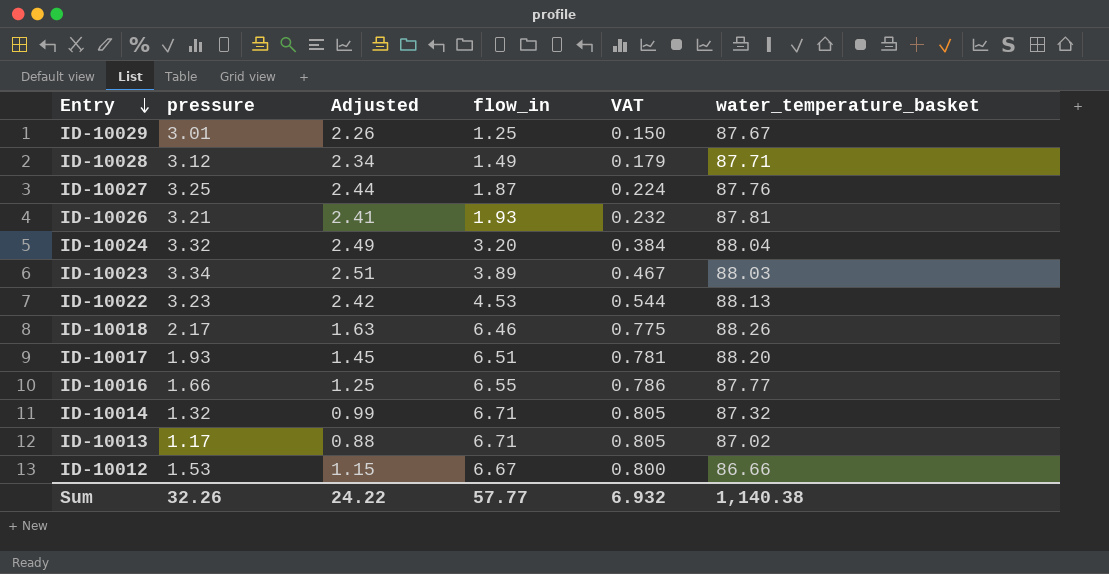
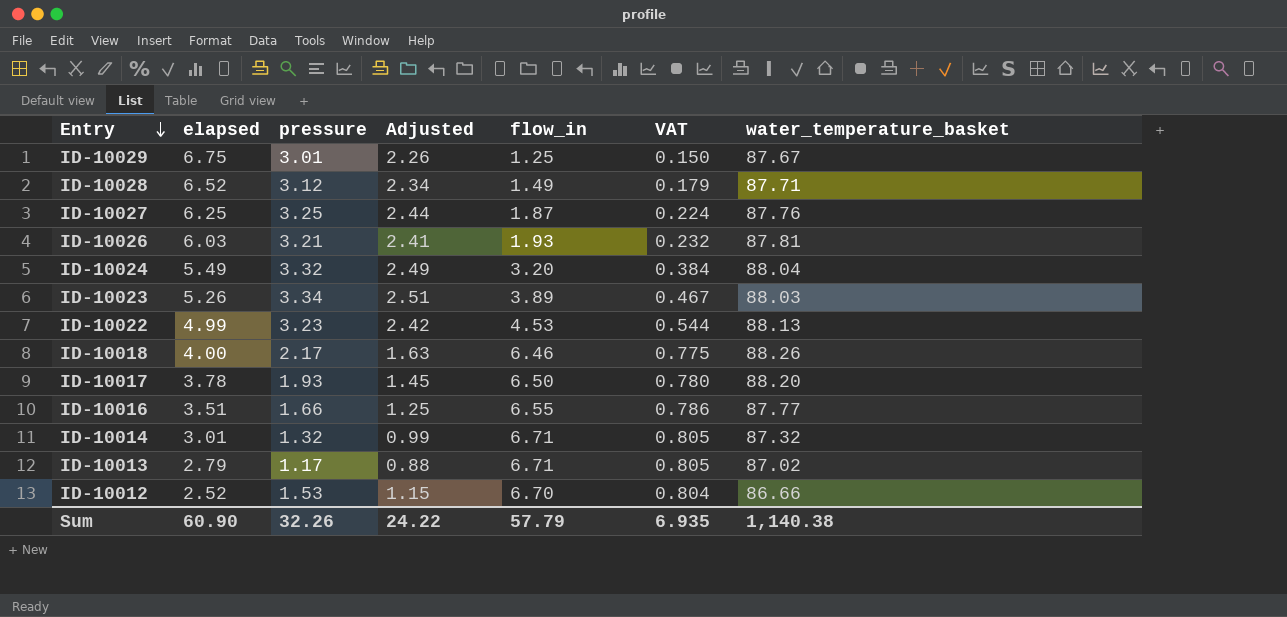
column elapsed | position: none -> 2
ID-10017 | flow_in: 6.51 -> 6.50
ID-10017 | VAT: 0.781 -> 0.780
ID-10012 | flow_in: 6.67 -> 6.70
ID-10012 | VAT: 0.800 -> 0.804
Sum | flow_in: 57.77 -> 57.79
Sum | VAT: 6.932 -> 6.935

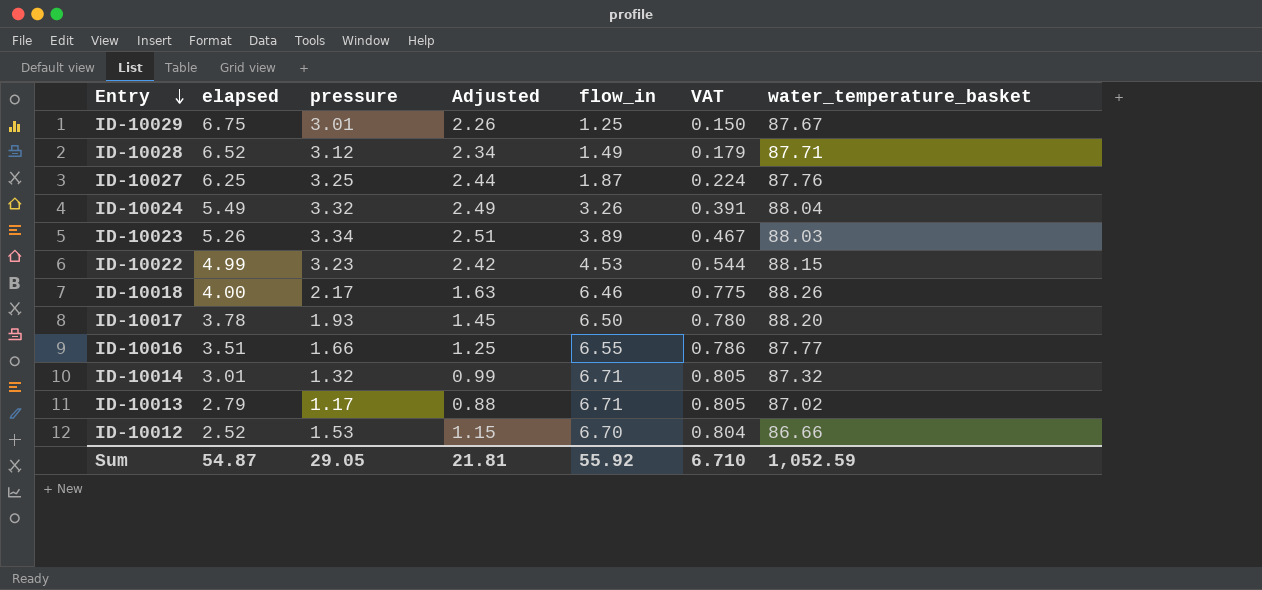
row ID-10026: 6.03 | 3.21 | 2.41 | 1.93 | 0.232 | 87.81 -> none
ID-10024 | flow_in: 3.20 -> 3.26
ID-10024 | VAT: 0.384 -> 0.391
ID-10022 | water_temperature_basket: 88.13 -> 88.15
Sum | elapsed: 60.90 -> 54.87
Sum | pressure: 32.26 -> 29.05
Sum | Adjusted: 24.22 -> 21.81
Sum | flow_in: 57.79 -> 55.92
Sum | VAT: 6.935 -> 6.710
Sum | water_temperature_basket: 1,140.38 -> 1,052.59

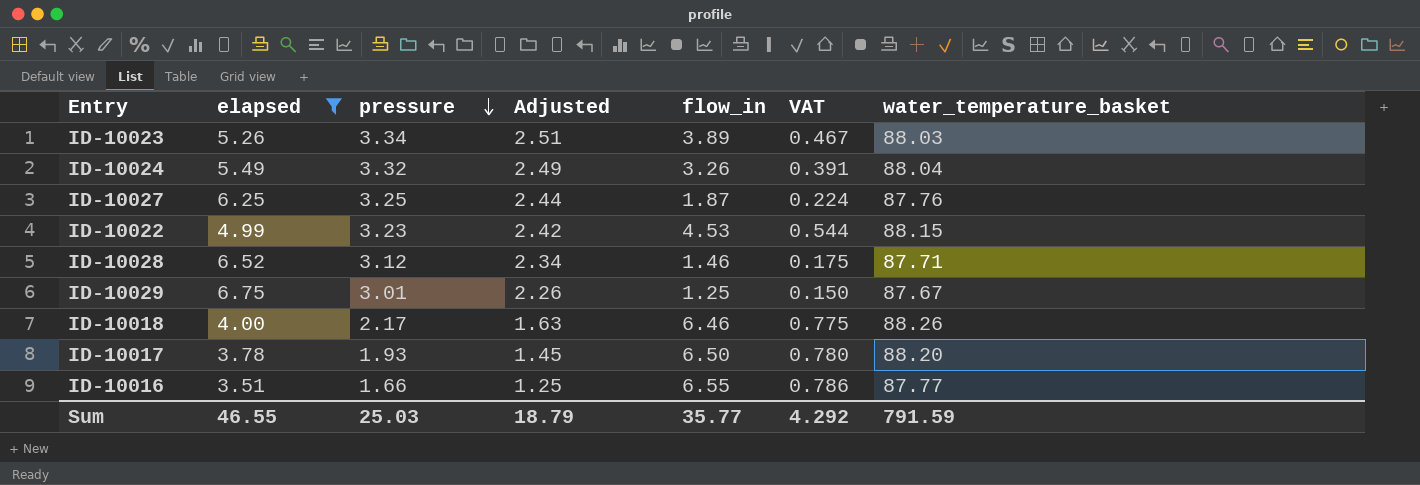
filter: none -> elapsed >= 3.51
row order: Entry descending -> pressure descending
ID-10028 | flow_in: 1.49 -> 1.46
ID-10028 | VAT: 0.179 -> 0.175
Sum | elapsed: 54.87 -> 46.55
Sum | pressure: 29.05 -> 25.03
Sum | Adjusted: 21.81 -> 18.79
Sum | flow_in: 55.92 -> 35.77
Sum | VAT: 6.710 -> 4.292
Sum | water_temperature_basket: 1,052.59 -> 791.59

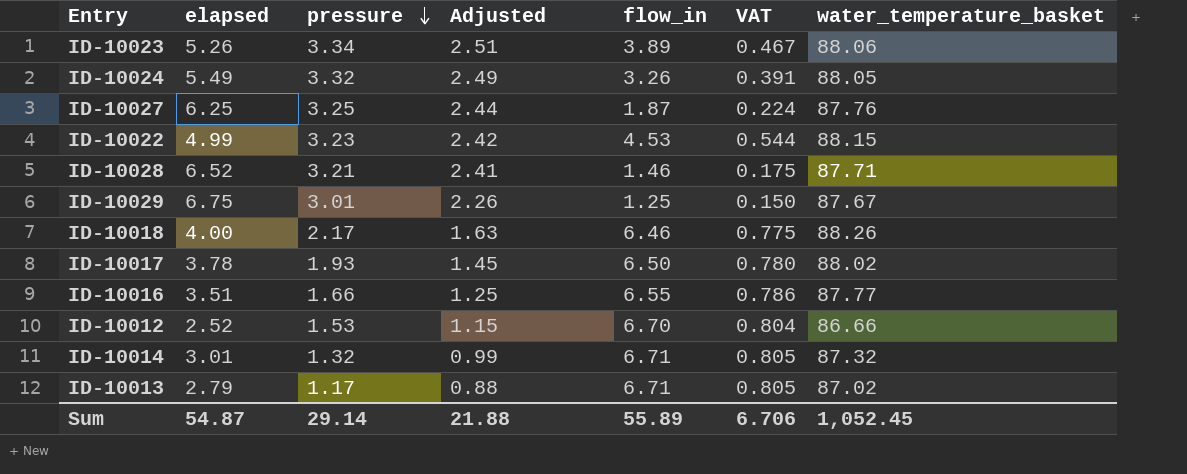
filter: elapsed >= 3.51 -> none
ID-10023 | water_temperature_basket: 88.03 -> 88.06
ID-10024 | water_temperature_basket: 88.04 -> 88.05
ID-10028 | pressure: 3.12 -> 3.21
ID-10028 | Adjusted: 2.34 -> 2.41
ID-10017 | water_temperature_basket: 88.20 -> 88.02
Sum | elapsed: 46.55 -> 54.87
Sum | pressure: 25.03 -> 29.14
Sum | Adjusted: 18.79 -> 21.88
Sum | flow_in: 35.77 -> 55.89
Sum | VAT: 4.292 -> 6.706
Sum | water_temperature_basket: 791.59 -> 1,052.45

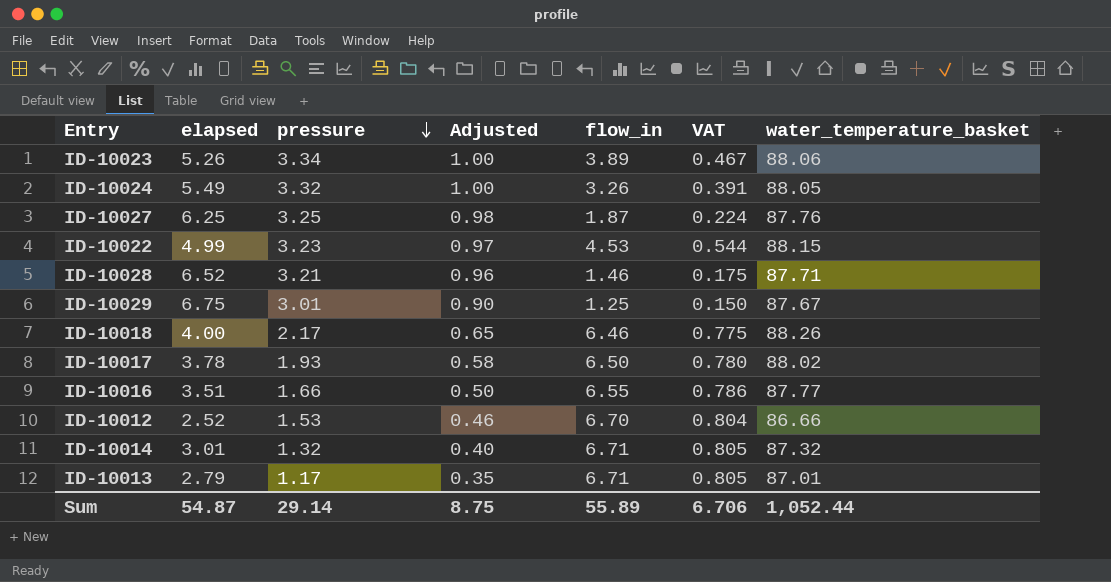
column Adjusted | formula: [pressure] * 0.75 -> [pressure] * 0.3
ID-10013 | water_temperature_basket: 87.02 -> 87.01
Sum | Adjusted: 21.88 -> 8.75
Sum | water_temperature_basket: 1,052.45 -> 1,052.44

